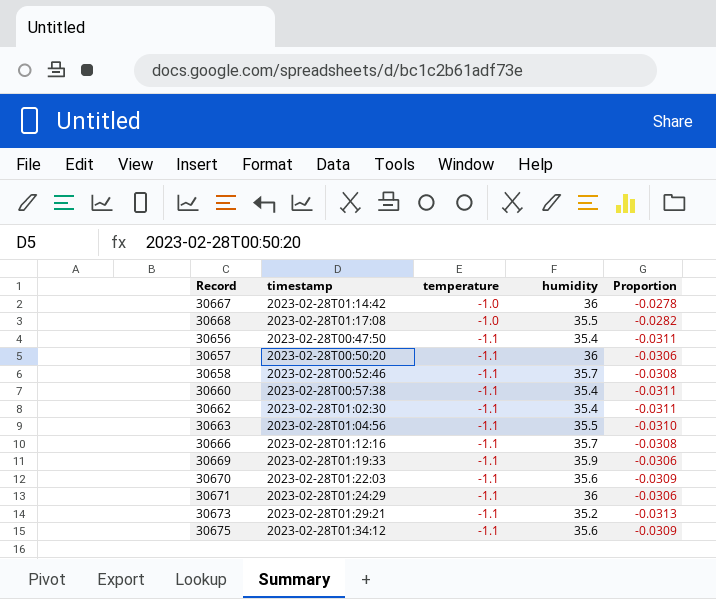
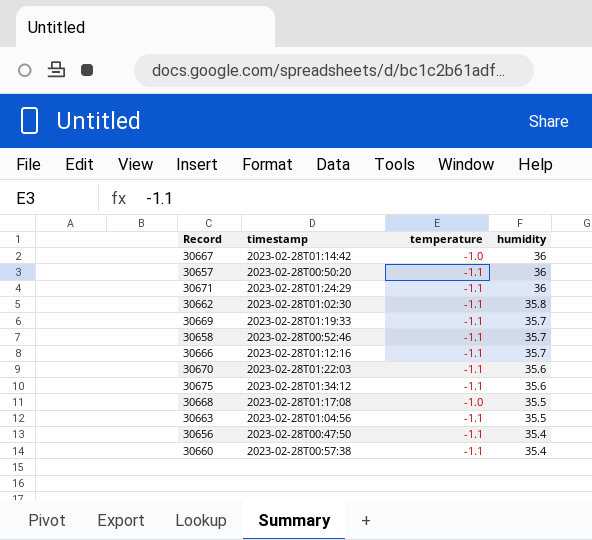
row order: temperature descending -> humidity descending
column Proportion | formula: [temperature] / [humidity] -> none
row 30673: 2023-02-28T01:29:21 | -1.1 | 35.2 | -0.0313 -> none
30662 | humidity: 35.4 -> 35.8
30669 | humidity: 35.9 -> 35.7

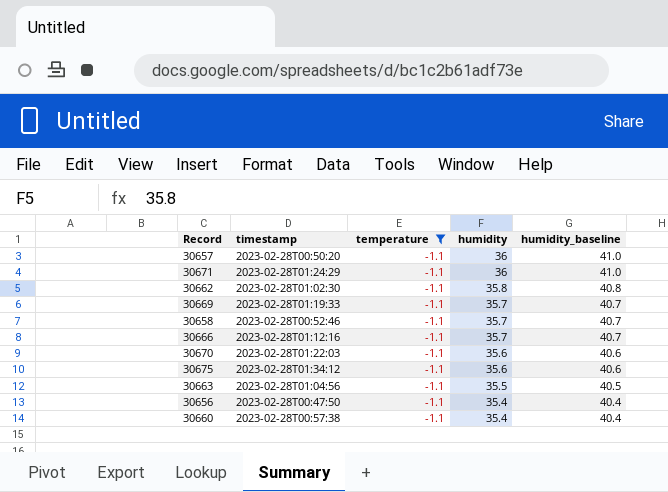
filter: none -> temperature = -1.1
column humidity_baseline | formula: none -> [humidity] + 5

